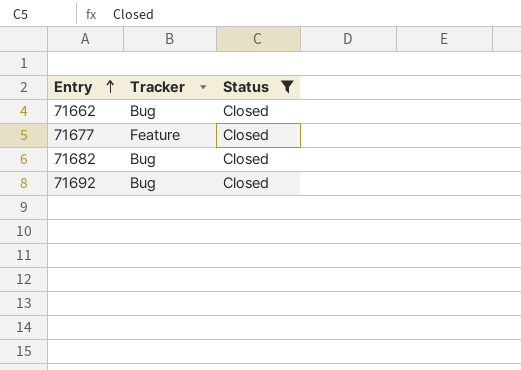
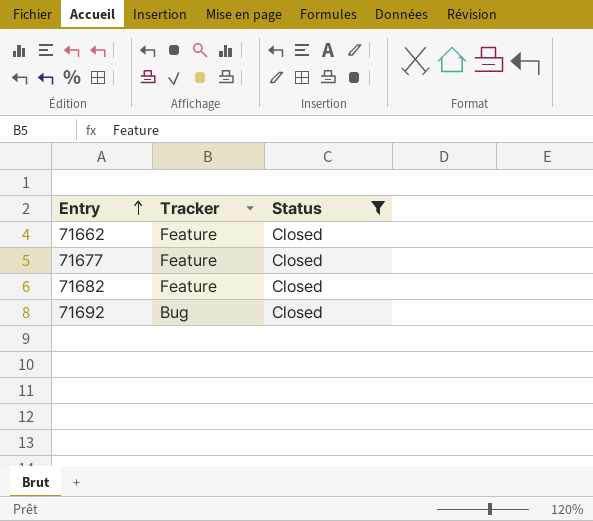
71662 | Tracker: Bug -> Feature
71682 | Tracker: Bug -> Feature

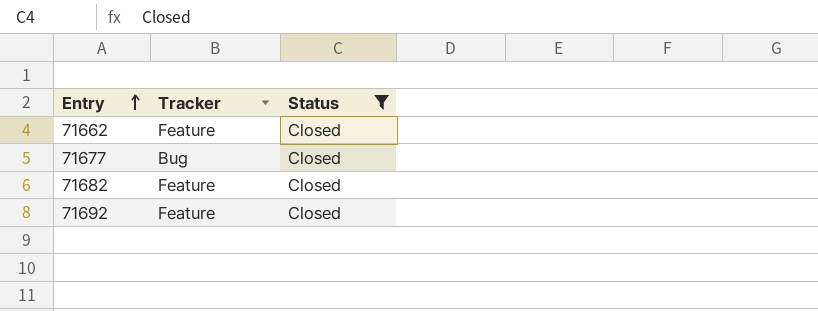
71677 | Tracker: Feature -> Bug
71692 | Tracker: Bug -> Feature

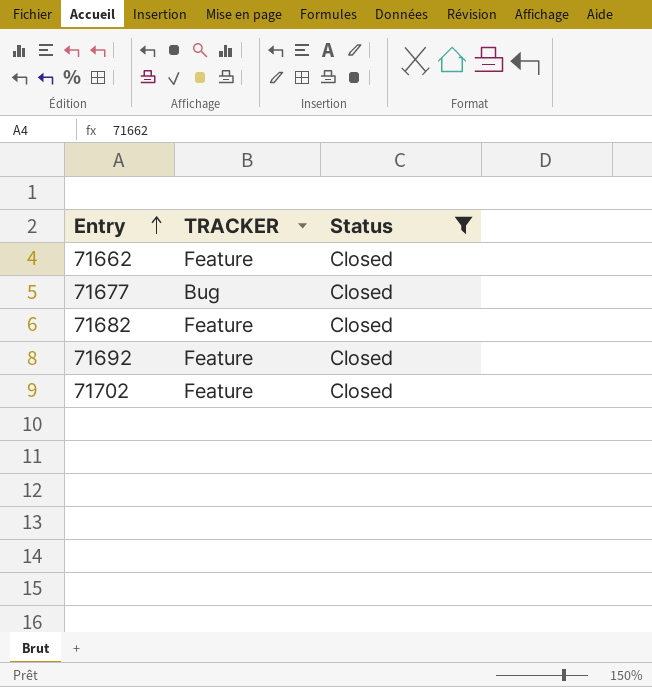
column name: Tracker -> TRACKER
row 71702: none -> Feature | Closed

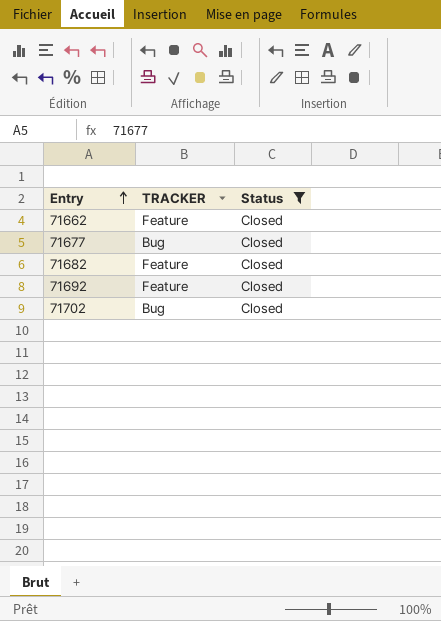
71702 | TRACKER: Feature -> Bug

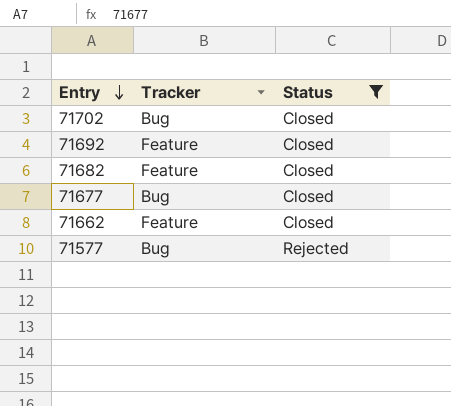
row order: Entry ascending -> Entry descending
column name: TRACKER -> Tracker
row 71577: none -> Bug | Rejected

